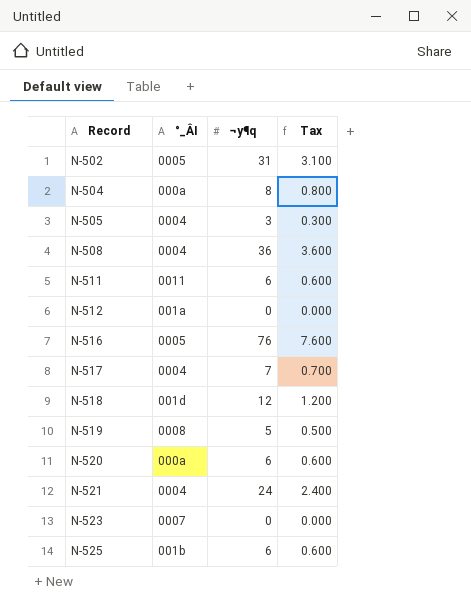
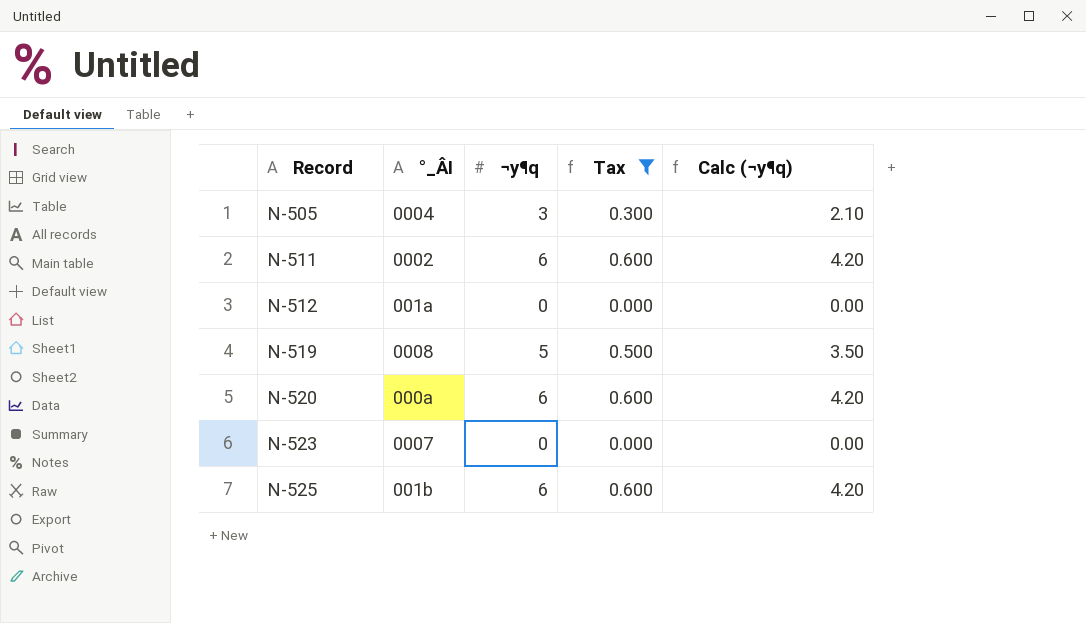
filter: none -> Tax <= 0.600
column Calc (¬y¶q) | formula: none -> [¬y¶q] * 0.7
N-511 | °_ÂI: 0011 -> 0002

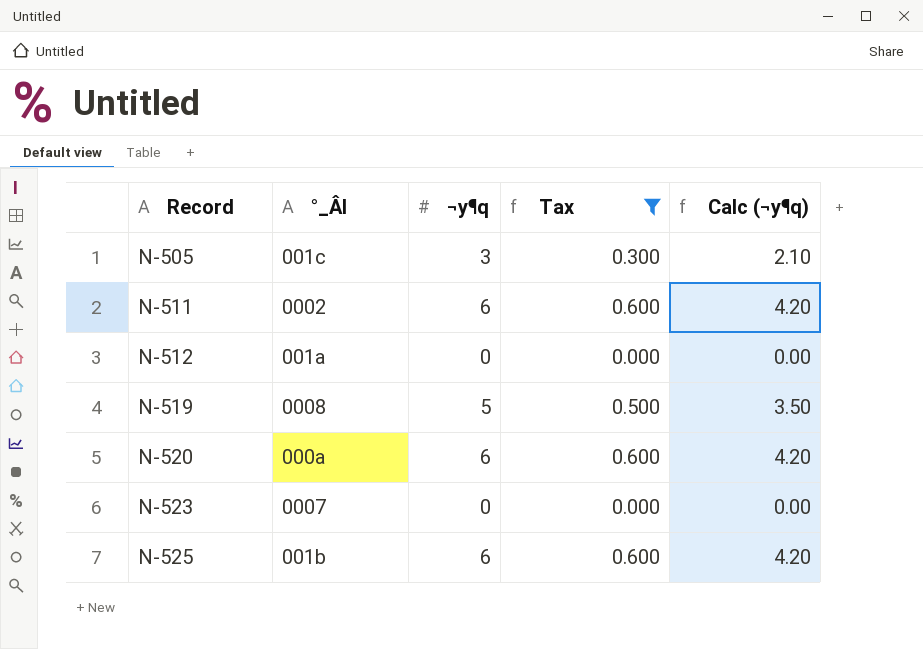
N-505 | °_ÂI: 0004 -> 001c

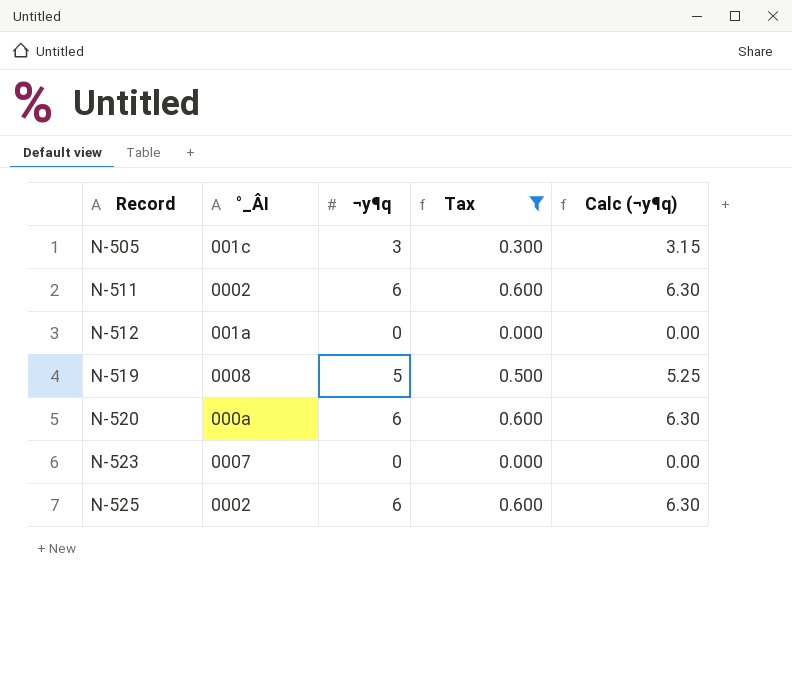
column Calc (¬y¶q) | formula: [¬y¶q] * 0.7 -> [¬y¶q] * 1.05
N-525 | °_ÂI: 001b -> 0002

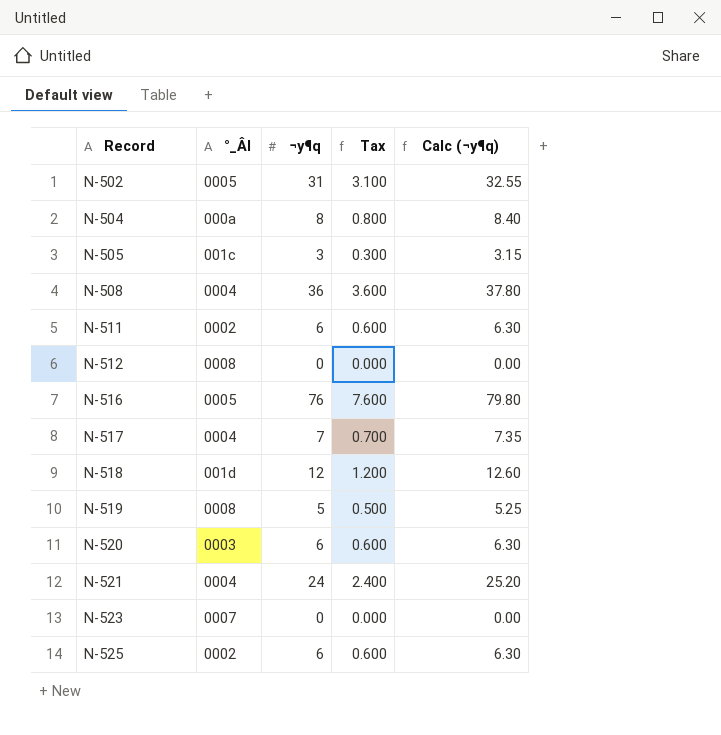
filter: Tax <= 0.600 -> none
N-512 | °_ÂI: 001a -> 0008
N-520 | °_ÂI: 000a -> 0003

